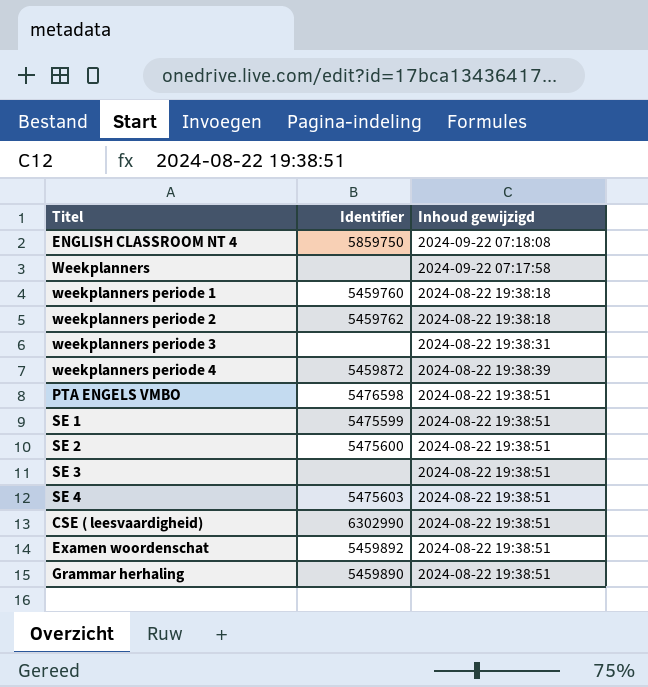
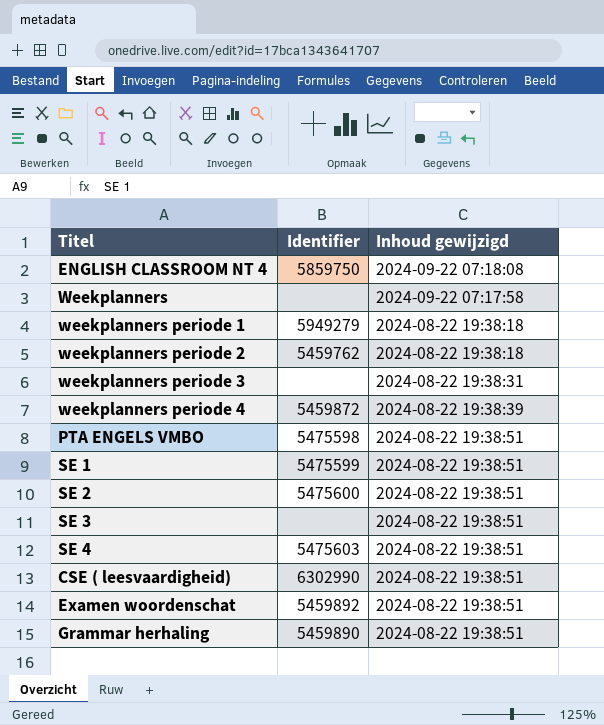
weekplanners periode 1 | Identifier: 5459760 -> 5949279
PTA ENGELS VMBO | Identifier: 5476598 -> 5475598

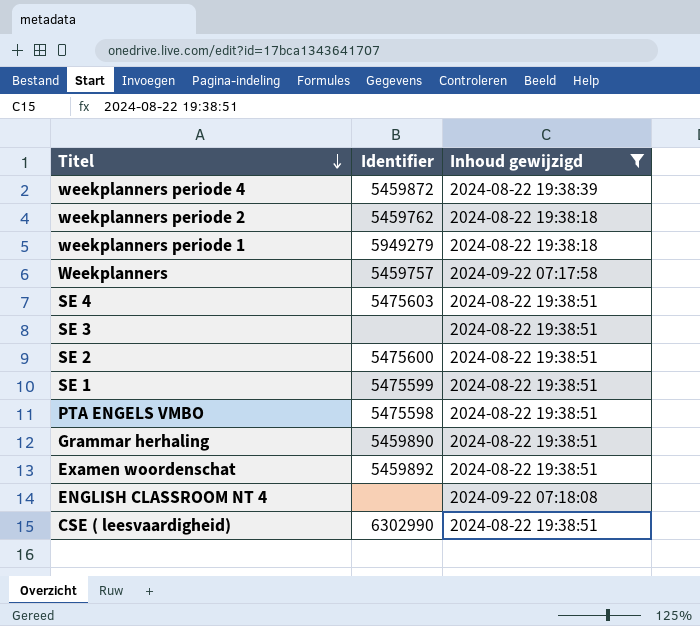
filter: none -> Inhoud gewijzigd != 2024-08-22 19:38:31
row order: none -> Titel descending
Weekplanners | Identifier: none -> 5459757
ENGLISH CLASSROOM NT 4 | Identifier: 5859750 -> none

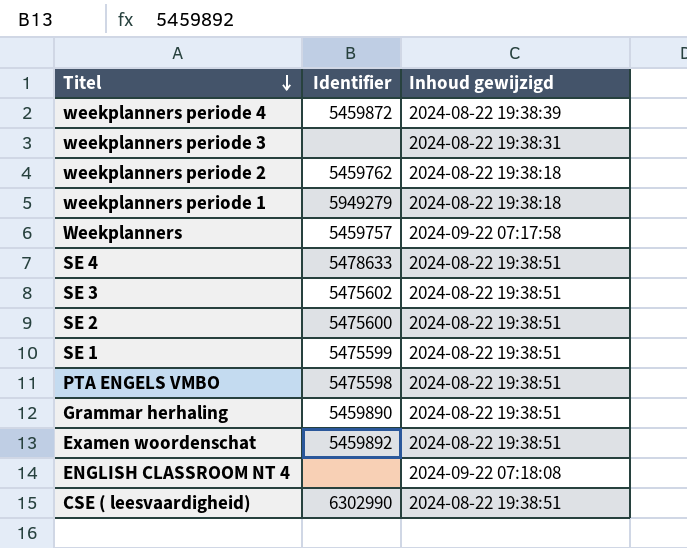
filter: Inhoud gewijzigd != 2024-08-22 19:38:31 -> none
SE 4 | Identifier: 5475603 -> 5478633
SE 3 | Identifier: none -> 5475602

